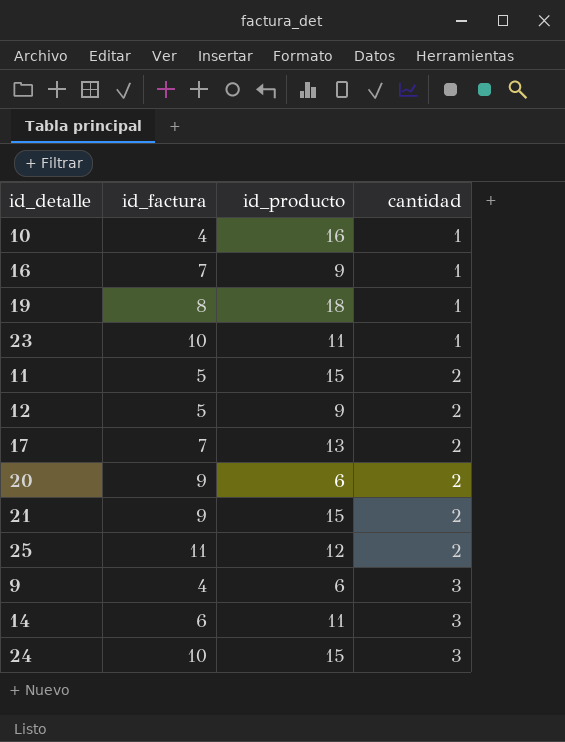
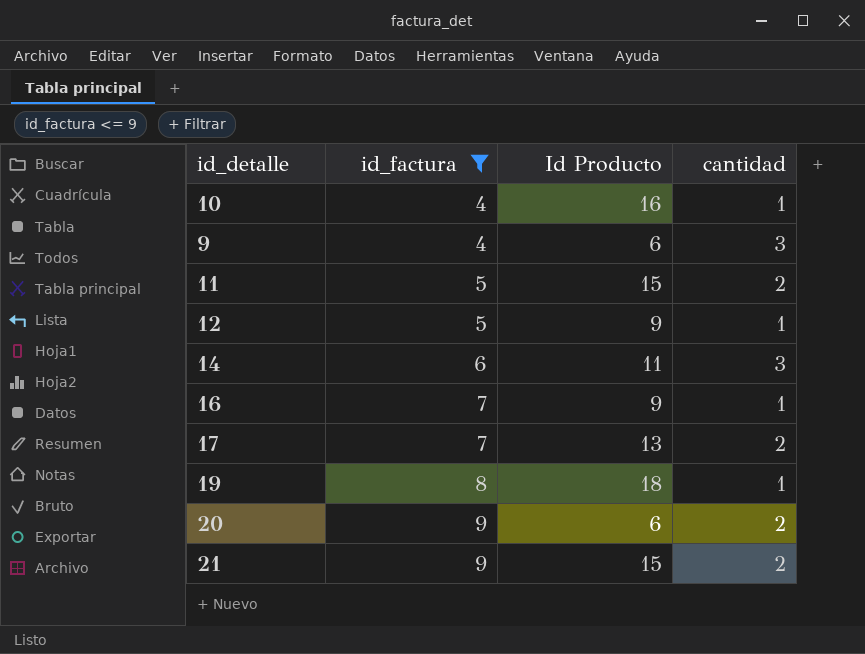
filter: none -> id_factura <= 9
row order: cantidad ascending -> id_factura ascending
column name: id_producto -> Id Producto
12 | cantidad: 2 -> 1

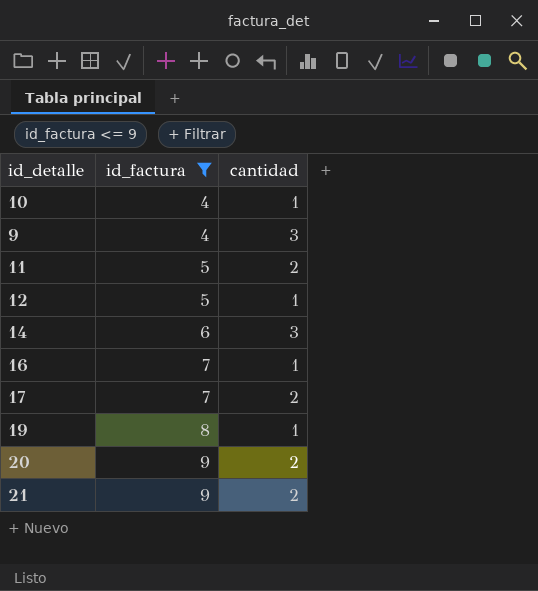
column Id Producto | position: 3 -> none

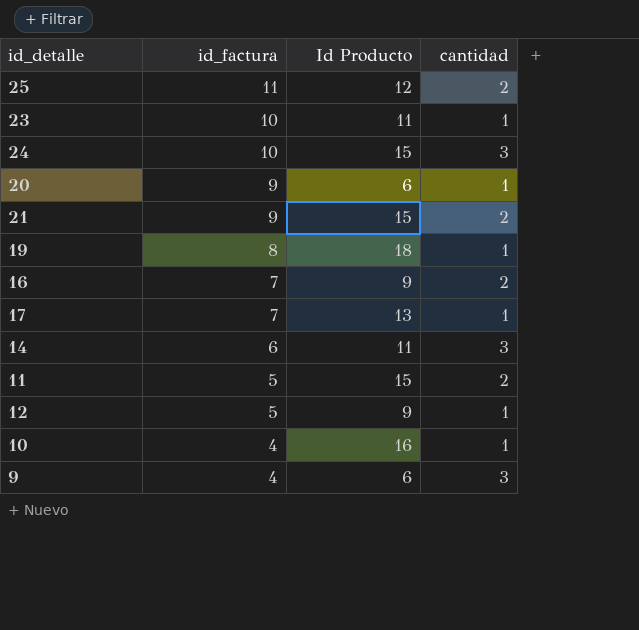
filter: id_factura <= 9 -> none
row order: id_factura ascending -> id_factura descending
column Id Producto | position: none -> 3
20 | cantidad: 2 -> 1
16 | cantidad: 1 -> 2
17 | cantidad: 2 -> 1

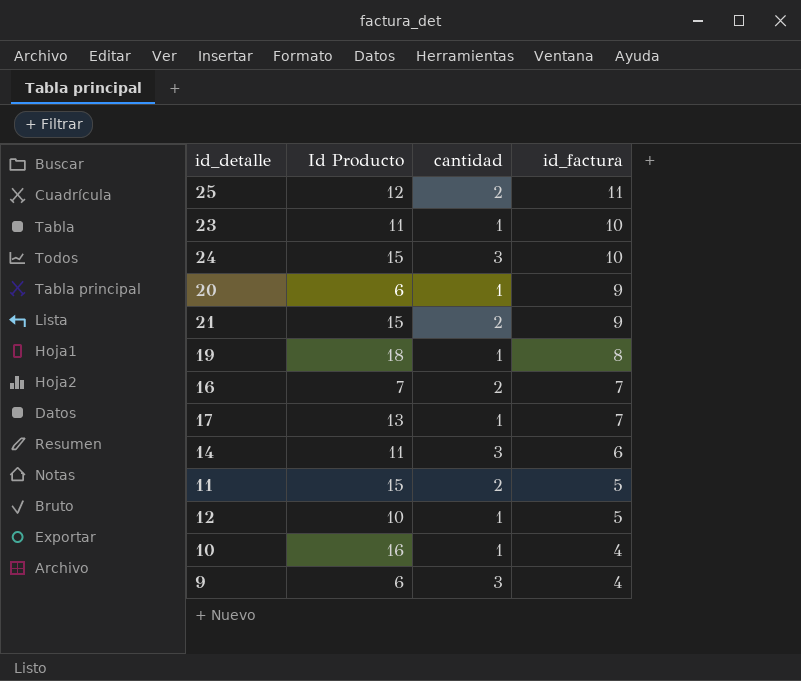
column id_factura | position: 2 -> 4
16 | Id Producto: 9 -> 7
12 | Id Producto: 9 -> 10

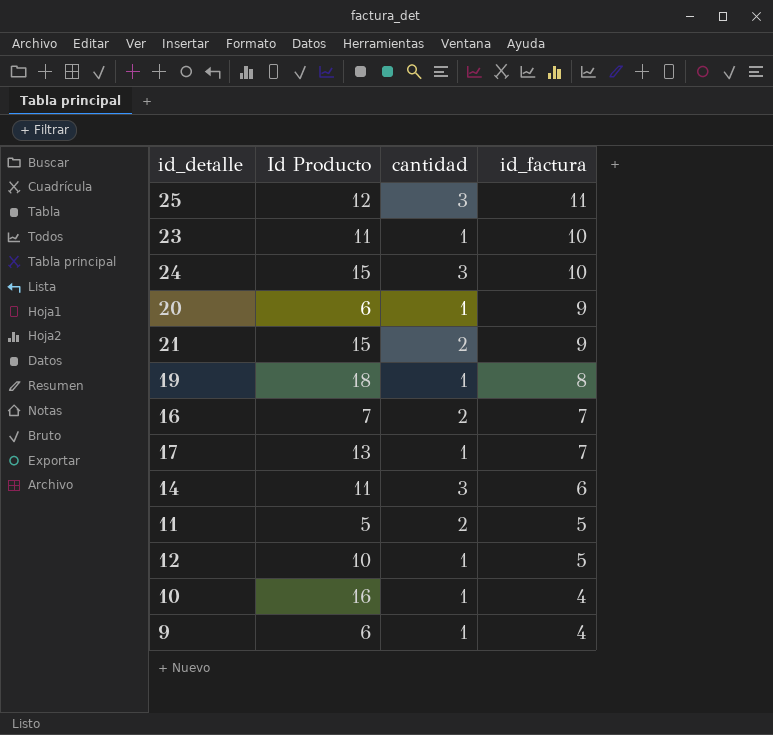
25 | cantidad: 2 -> 3
11 | Id Producto: 15 -> 5
9 | cantidad: 3 -> 1

